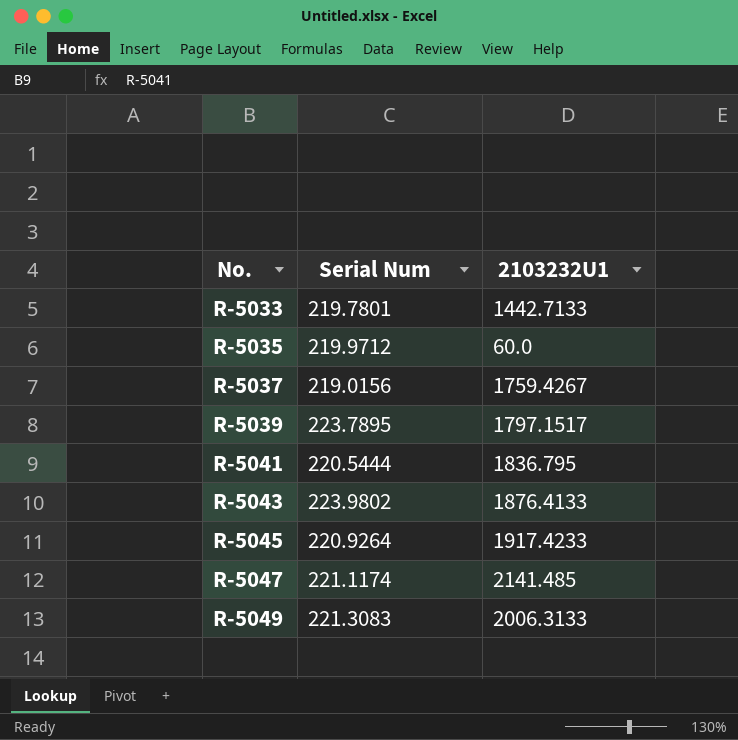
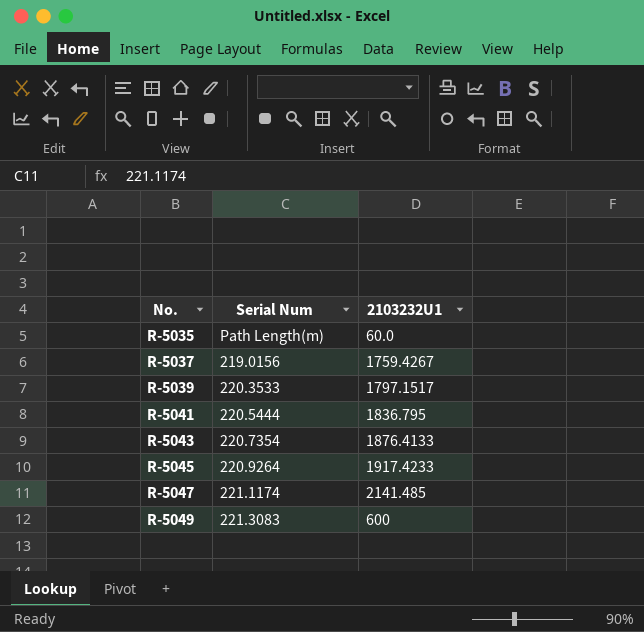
row R-5033: 219.7801 | 1442.7133 -> none
R-5035 | Serial Num: 219.9712 -> Path Length(m)
R-5039 | Serial Num: 223.7895 -> 220.3533
R-5043 | Serial Num: 223.9802 -> 220.7354
R-5049 | 2103232U1: 2006.3133 -> 600

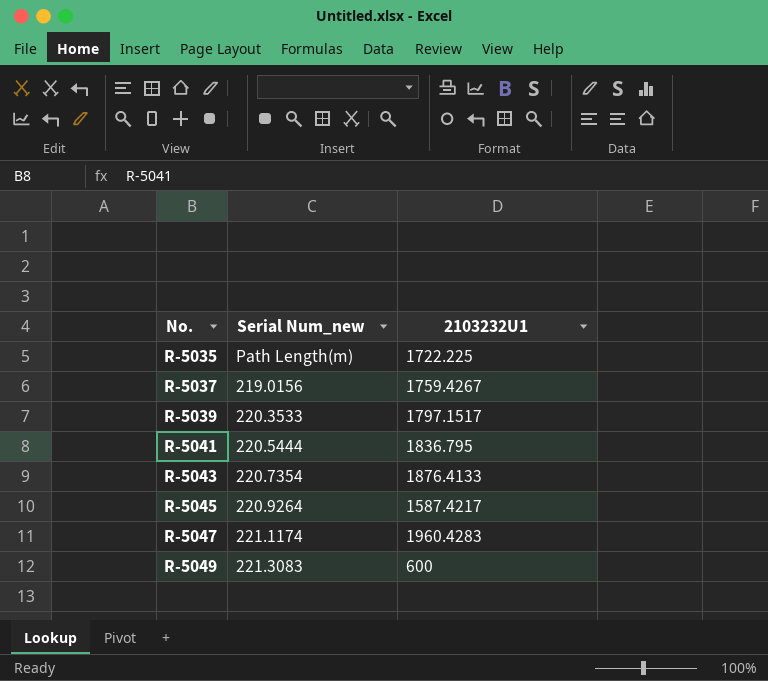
column name: Serial Num -> Serial Num_new
R-5035 | 2103232U1: 60.0 -> 1722.225
R-5045 | 2103232U1: 1917.4233 -> 1587.4217
R-5047 | 2103232U1: 2141.485 -> 1960.4283

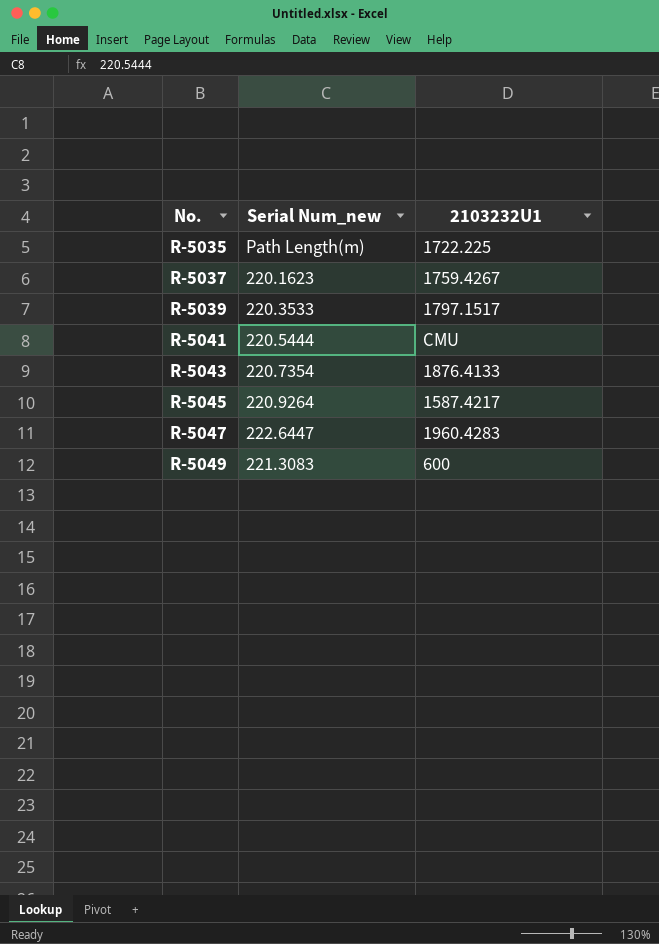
R-5037 | Serial Num_new: 219.0156 -> 220.1623
R-5041 | 2103232U1: 1836.795 -> CMU
R-5047 | Serial Num_new: 221.1174 -> 222.6447

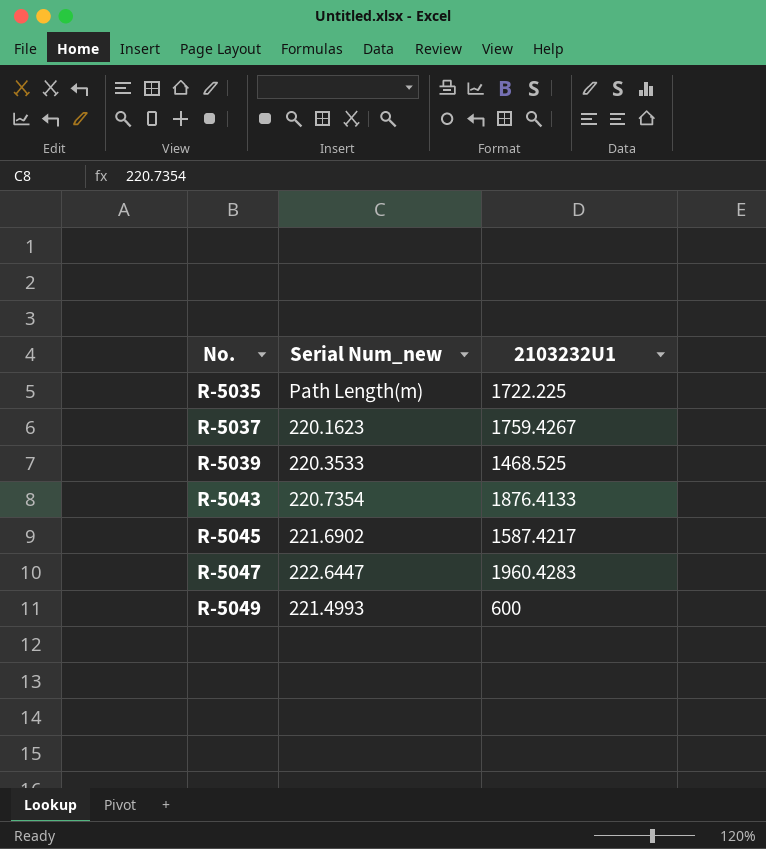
row R-5041: 220.5444 | CMU -> none
R-5039 | 2103232U1: 1797.1517 -> 1468.525
R-5045 | Serial Num_new: 220.9264 -> 221.6902
R-5049 | Serial Num_new: 221.3083 -> 221.4993

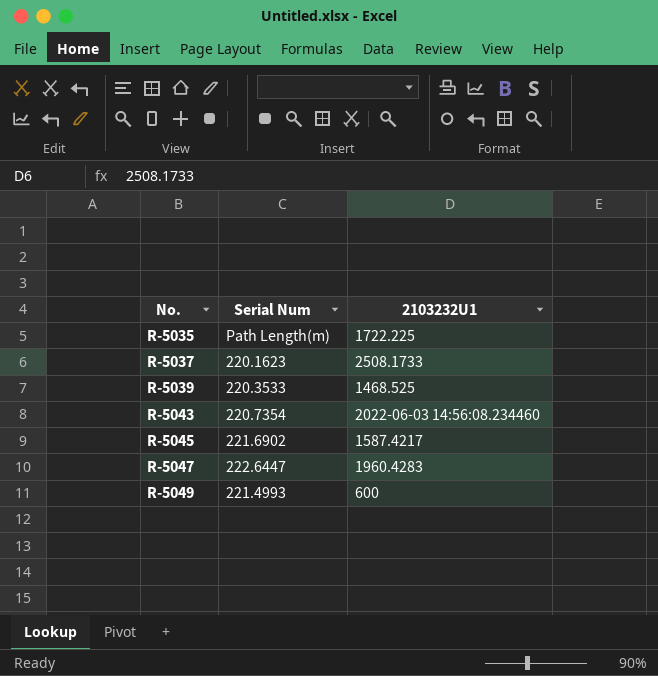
column name: Serial Num_new -> Serial Num
R-5037 | 2103232U1: 1759.4267 -> 2508.1733
R-5043 | 2103232U1: 1876.4133 -> 2022-06-03 14:56:08.234460

